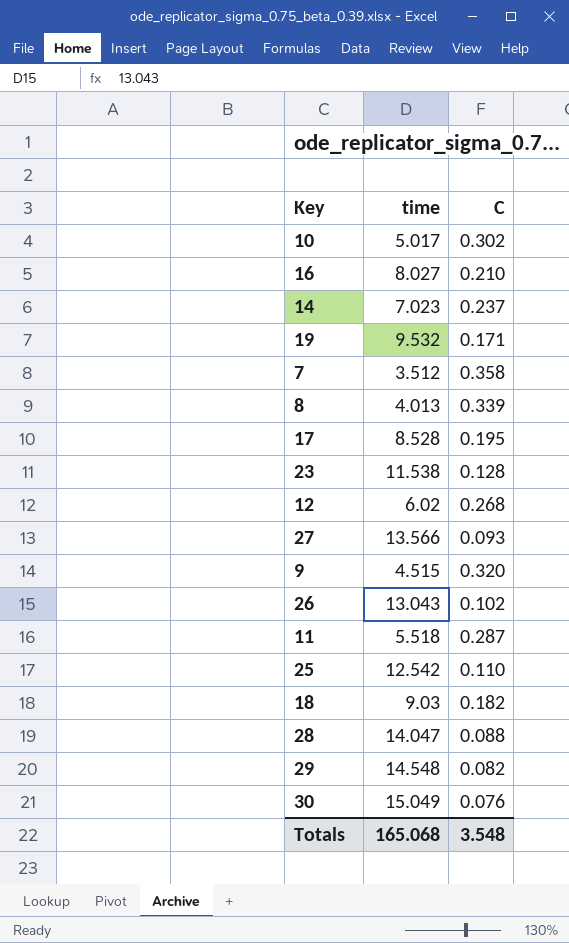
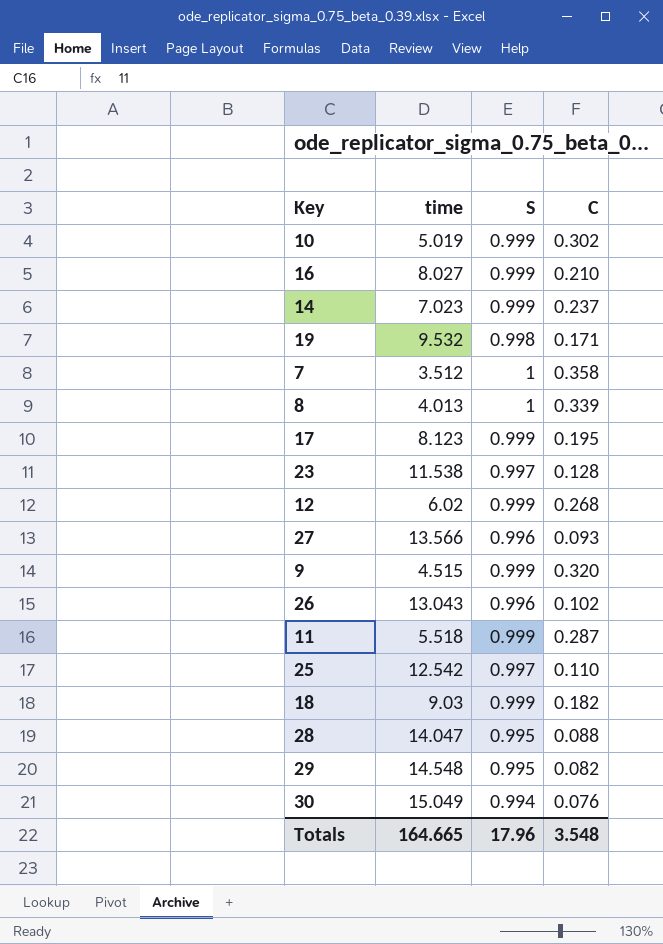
column S | position: none -> 3
10 | time: 5.017 -> 5.019
17 | time: 8.528 -> 8.123
Totals | time: 165.068 -> 164.665

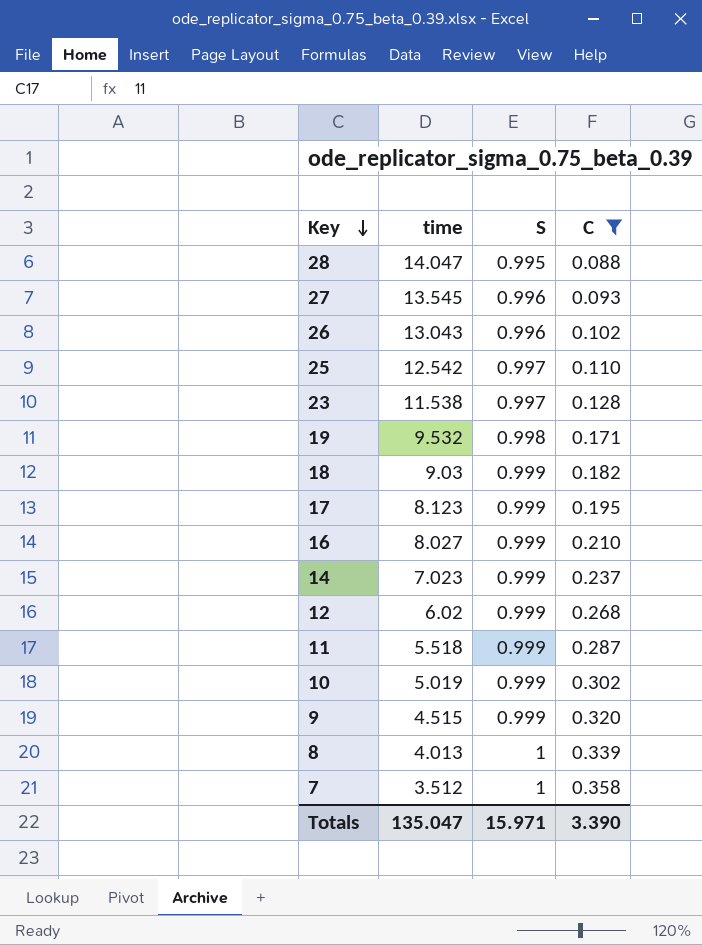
filter: none -> C >= 0.088
row order: none -> Key descending
27 | time: 13.566 -> 13.545
Totals | time: 164.665 -> 135.047
Totals | S: 17.96 -> 15.971
Totals | C: 3.548 -> 3.390

